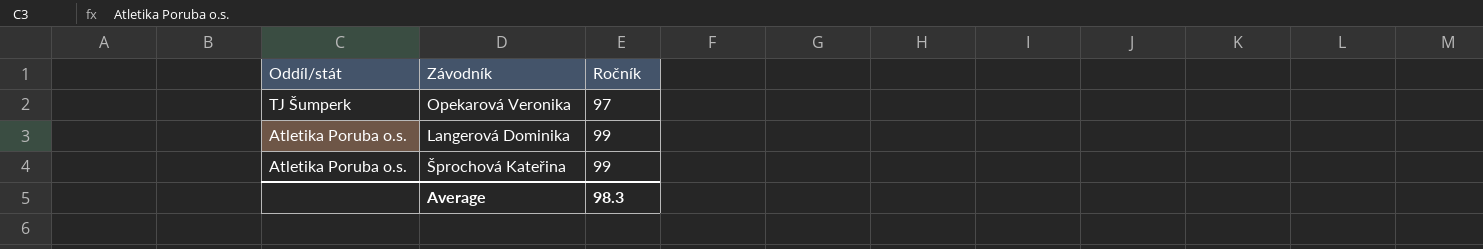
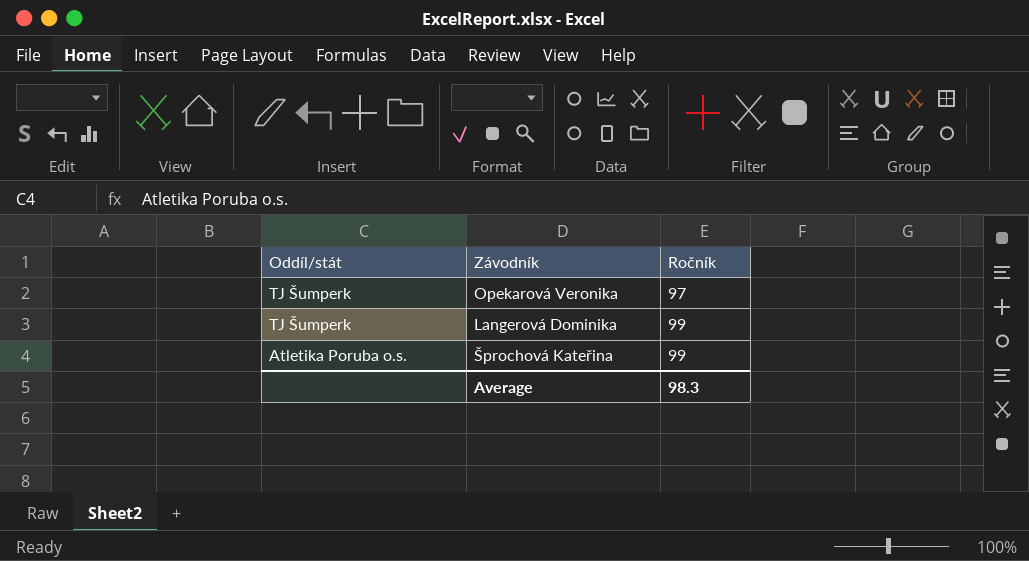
Langerová Dominika | Oddíl/stát: Atletika Poruba o.s. -> TJ Šumperk

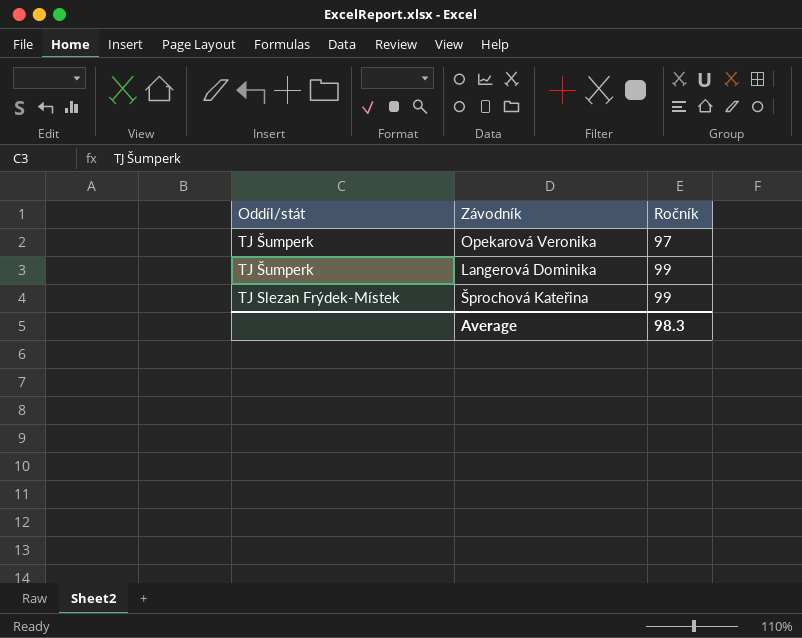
Šprochová Kateřina | Oddíl/stát: Atletika Poruba o.s. -> TJ Slezan Frýdek-Místek

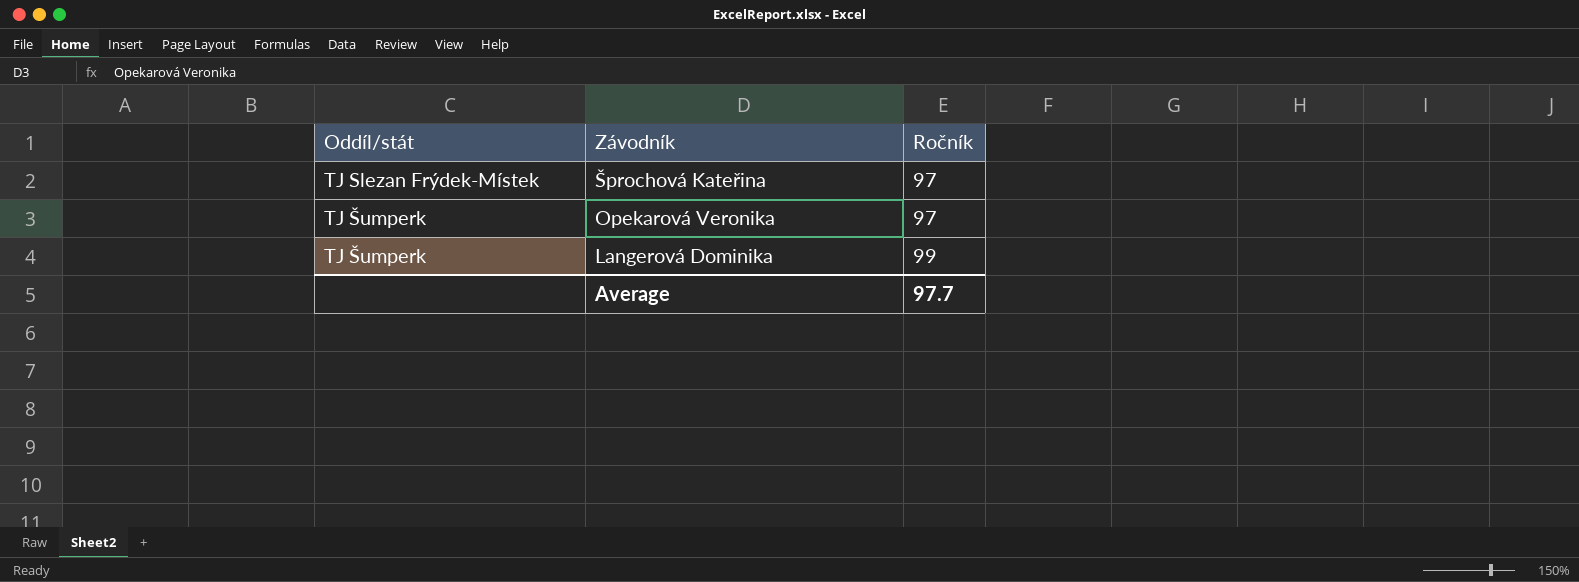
row order: Oddíl/stát descending -> Oddíl/stát ascending
Šprochová Kateřina | Ročník: 99 -> 97
Average | Ročník: 98.3 -> 97.7

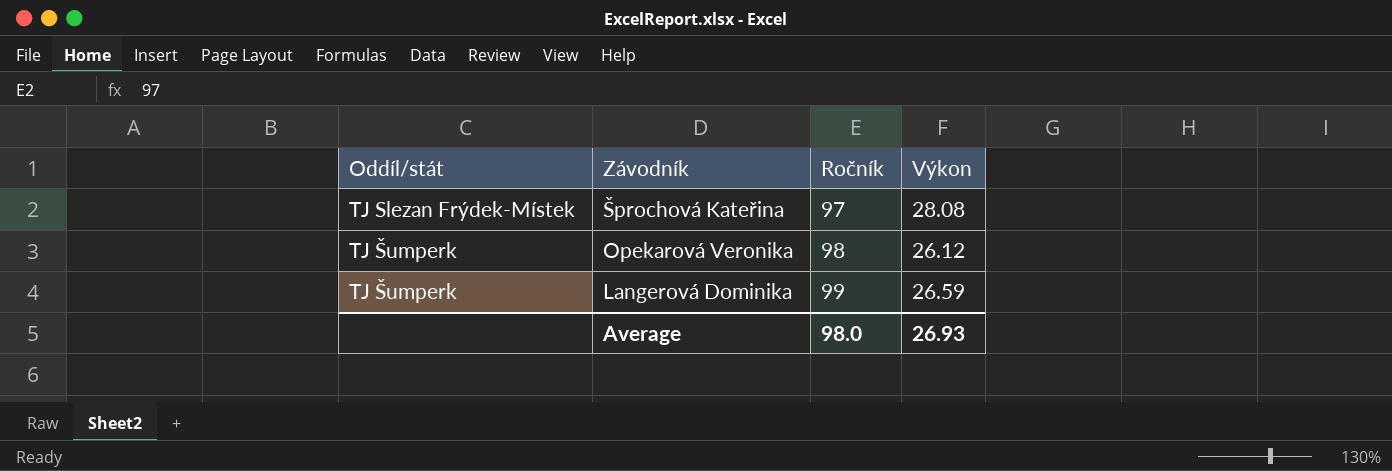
column Výkon | position: none -> 4
Opekarová Veronika | Ročník: 97 -> 98
Average | Ročník: 97.7 -> 98.0

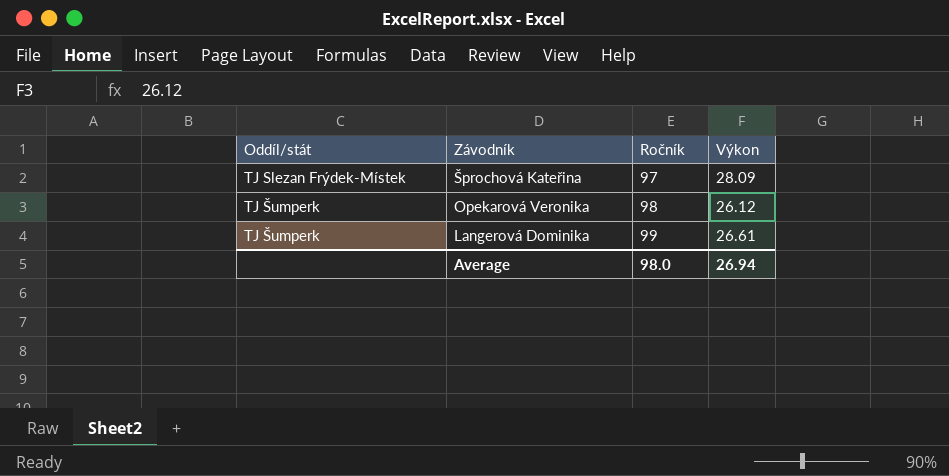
Šprochová Kateřina | Výkon: 28.08 -> 28.09
Langerová Dominika | Výkon: 26.59 -> 26.61
Average | Výkon: 26.93 -> 26.94

